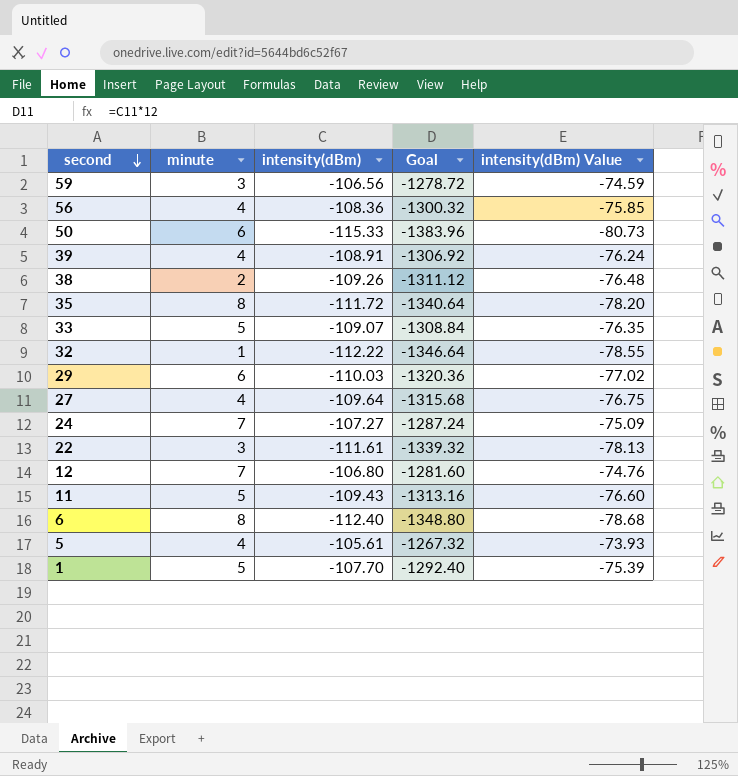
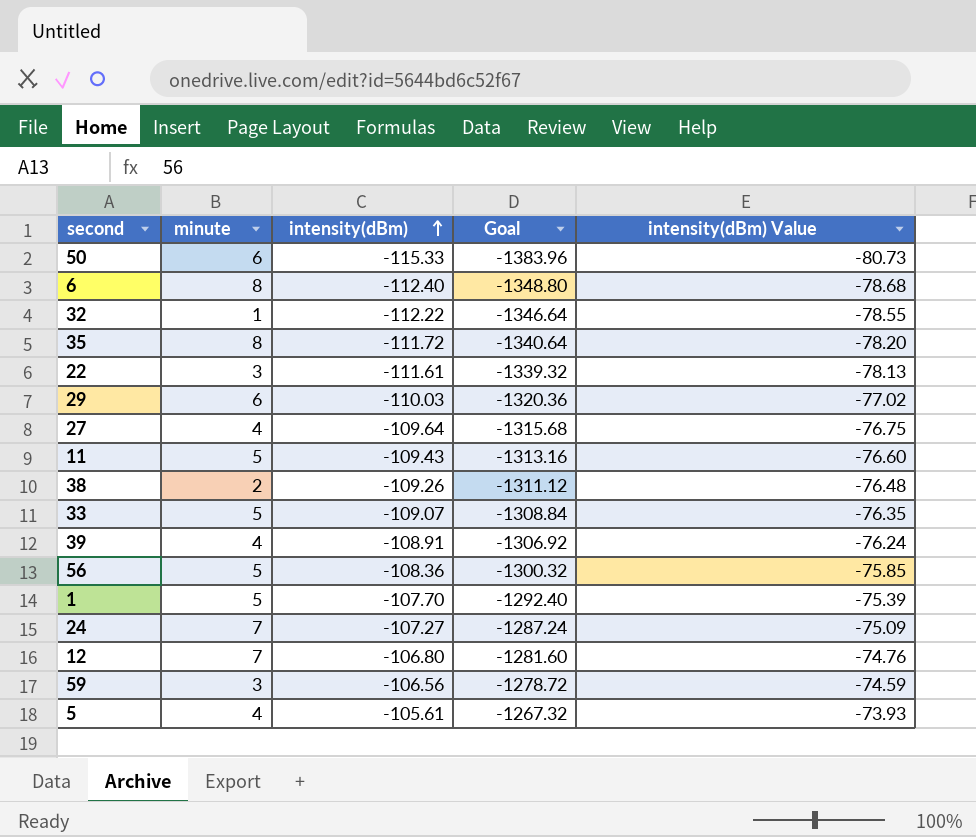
row order: second descending -> intensity(dBm) ascending
56 | minute: 4 -> 5

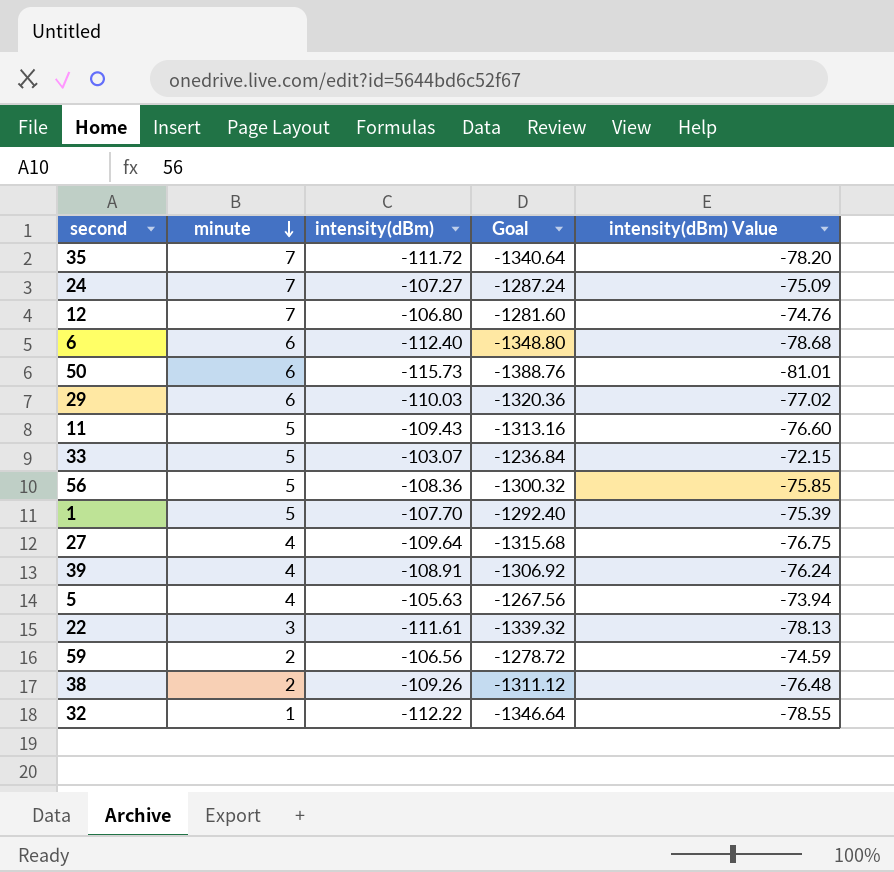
row order: intensity(dBm) ascending -> minute descending
35 | minute: 8 -> 7
6 | minute: 8 -> 6
50 | intensity(dBm): -115.33 -> -115.73
50 | Goal: -1383.96 -> -1388.76
50 | intensity(dBm) Value: -80.73 -> -81.01
33 | intensity(dBm): -109.07 -> -103.07
33 | Goal: -1308.84 -> -1236.84
33 | intensity(dBm) Value: -76.35 -> -72.15
5 | intensity(dBm): -105.61 -> -105.63
5 | Goal: -1267.32 -> -1267.56
5 | intensity(dBm) Value: -73.93 -> -73.94
59 | minute: 3 -> 2

